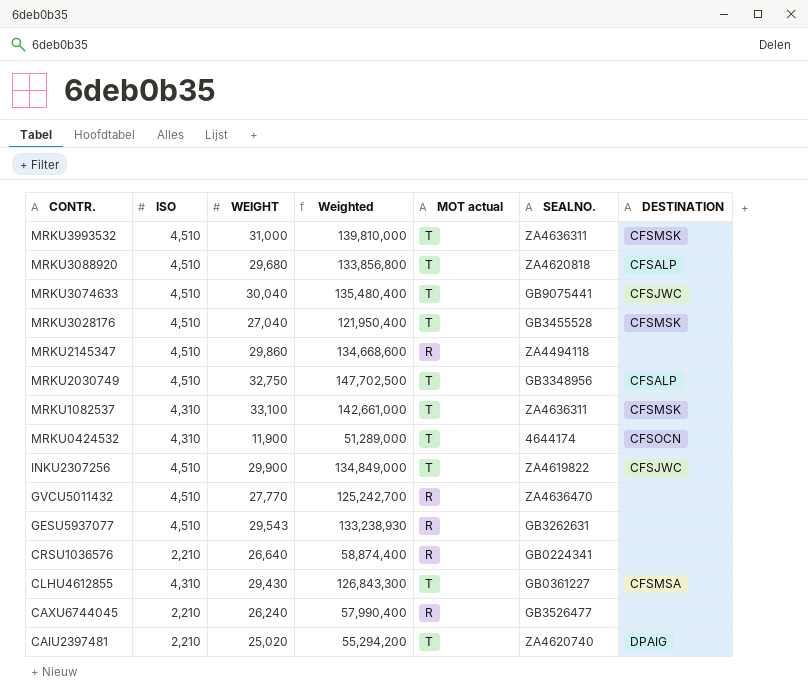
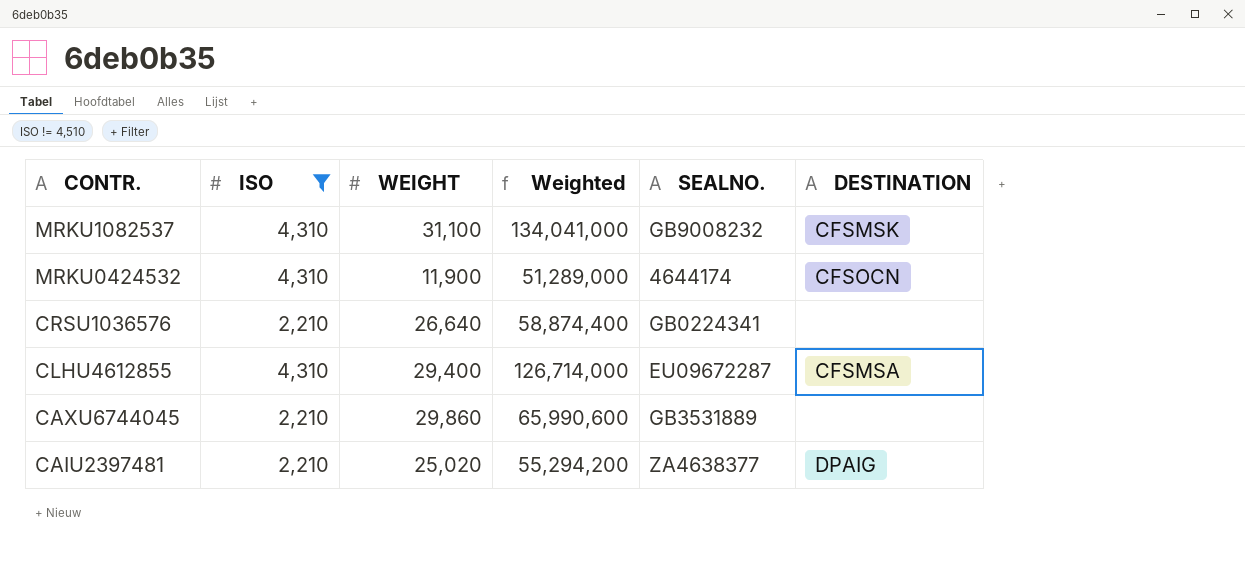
filter: none -> ISO != 4,510
column MOT actual | position: 5 -> none
MRKU1082537 | WEIGHT: 33,100 -> 31,100
MRKU1082537 | Weighted: 142,661,000 -> 134,041,000
MRKU1082537 | SEALNO.: ZA4636311 -> GB9008232
CLHU4612855 | WEIGHT: 29,430 -> 29,400
CLHU4612855 | Weighted: 126,843,300 -> 126,714,000
CLHU4612855 | SEALNO.: GB0361227 -> EU09672287
CAXU6744045 | WEIGHT: 26,240 -> 29,860
CAXU6744045 | Weighted: 57,990,400 -> 65,990,600
CAXU6744045 | SEALNO.: GB3526477 -> GB3531889
CAIU2397481 | SEALNO.: ZA4620740 -> ZA4638377

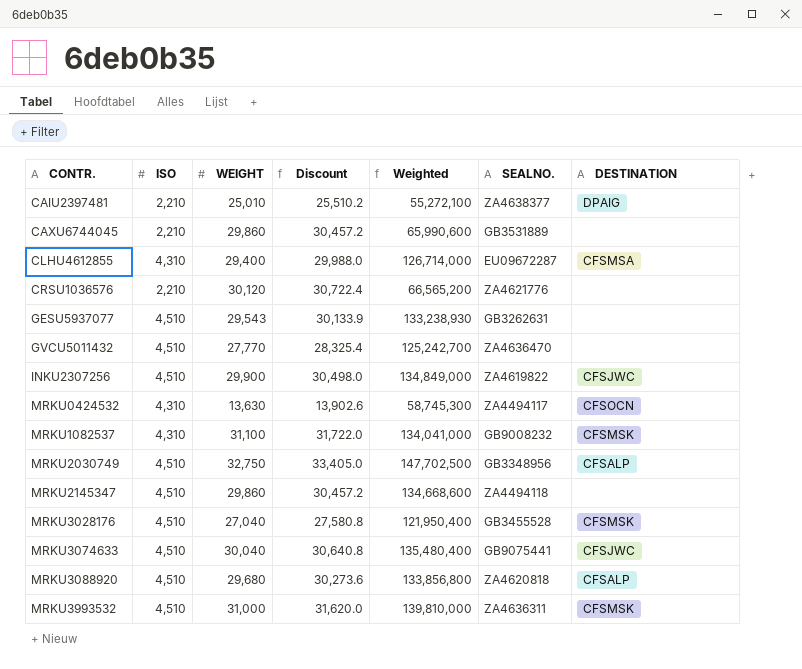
filter: ISO != 4,510 -> none
row order: CONTR. descending -> CONTR. ascending
column Discount | formula: none -> [WEIGHT] * 1.02
CAIU2397481 | WEIGHT: 25,020 -> 25,010
CAIU2397481 | Weighted: 55,294,200 -> 55,272,100
CRSU1036576 | WEIGHT: 26,640 -> 30,120
CRSU1036576 | Weighted: 58,874,400 -> 66,565,200
CRSU1036576 | SEALNO.: GB0224341 -> ZA4621776
MRKU0424532 | WEIGHT: 11,900 -> 13,630
MRKU0424532 | Weighted: 51,289,000 -> 58,745,300
MRKU0424532 | SEALNO.: 4644174 -> ZA4494117

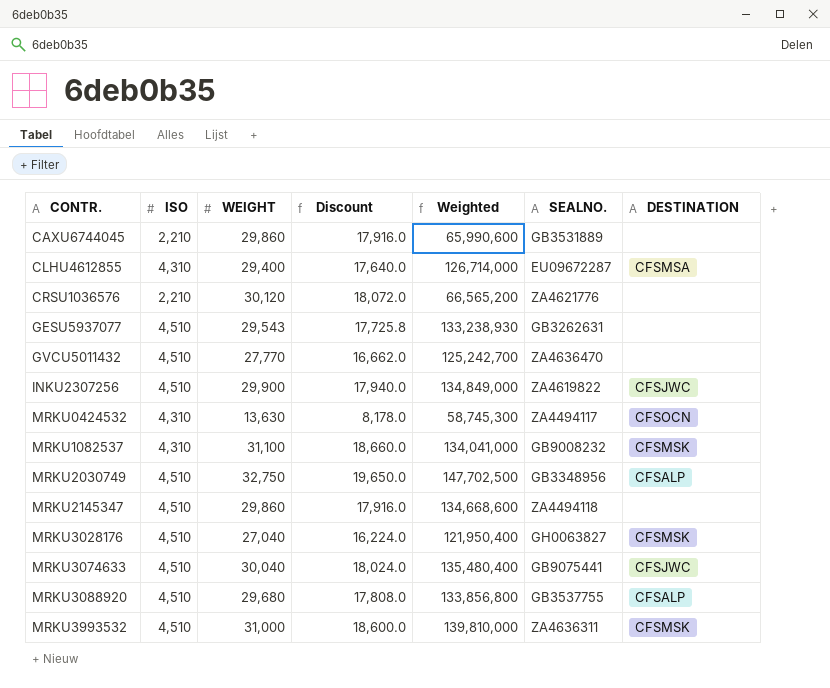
column Discount | formula: [WEIGHT] * 1.02 -> [WEIGHT] * 0.6
row CAIU2397481: 2,210 | 25,010 | 25,510.2 | 55,272,100 | ZA4638377 | DPAIG -> none
MRKU3028176 | SEALNO.: GB3455528 -> GH0063827
MRKU3088920 | SEALNO.: ZA4620818 -> GB3537755

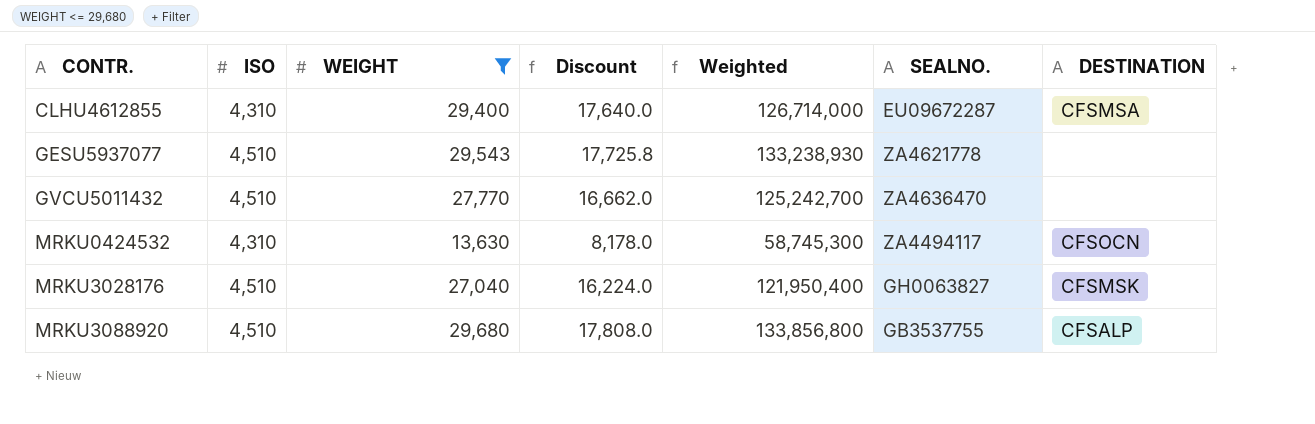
filter: none -> WEIGHT <= 29,680
GESU5937077 | SEALNO.: GB3262631 -> ZA4621778

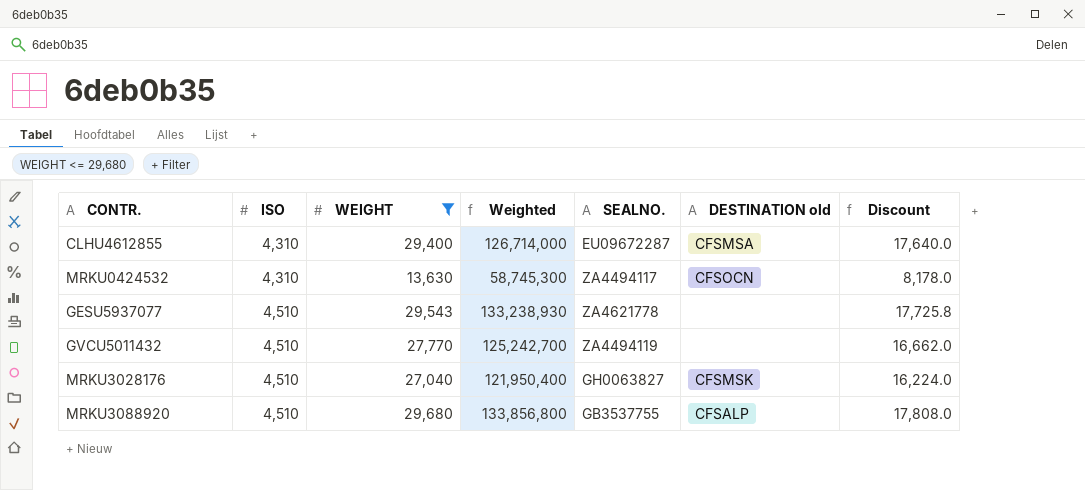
row order: CONTR. ascending -> ISO ascending
column name: DESTINATION -> DESTINATION old
column Discount | position: 4 -> 7
GVCU5011432 | SEALNO.: ZA4636470 -> ZA4494119

